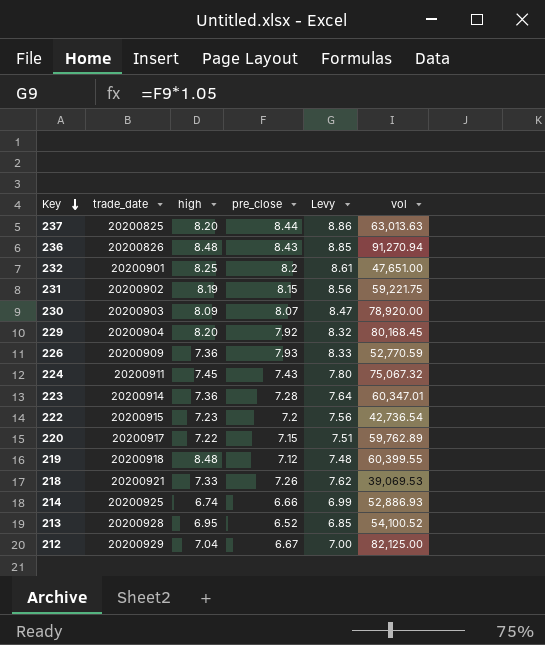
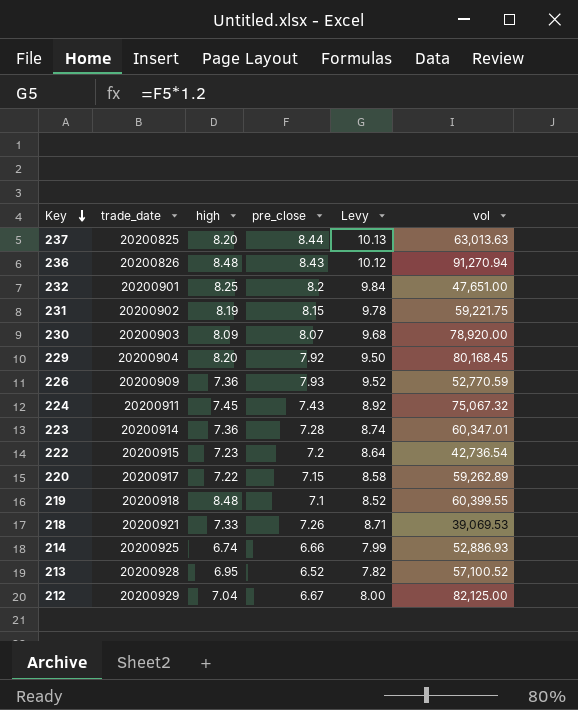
column Levy | formula: [pre_close] * 1.05 -> [pre_close] * 1.2
220 | vol: 59,762.89 -> 59,262.89
219 | pre_close: 7.12 -> 7.1
213 | vol: 54,100.52 -> 57,100.52

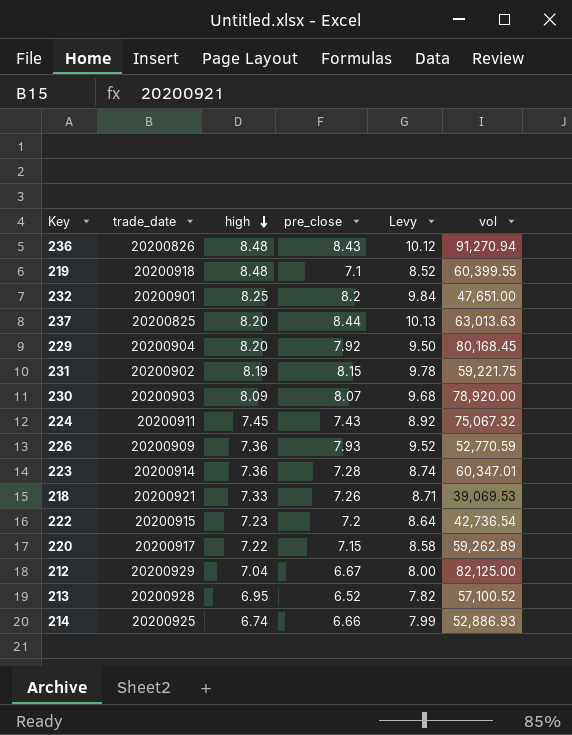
row order: Key descending -> high descending

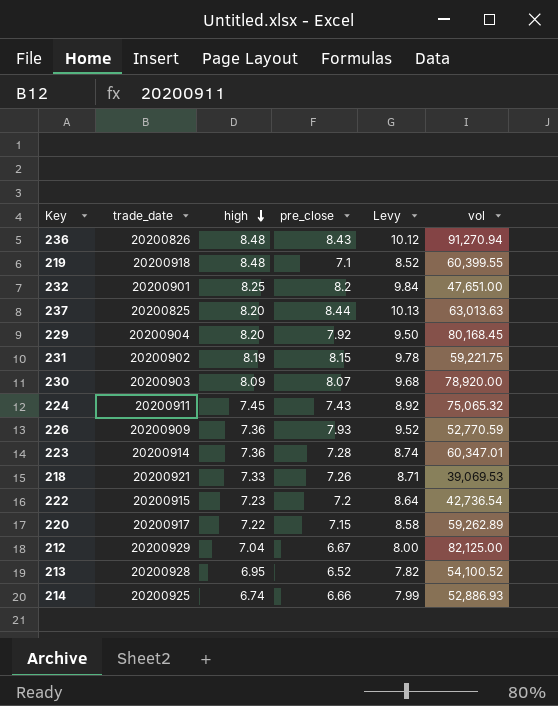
224 | vol: 75,067.32 -> 75,065.32
213 | vol: 57,100.52 -> 54,100.52

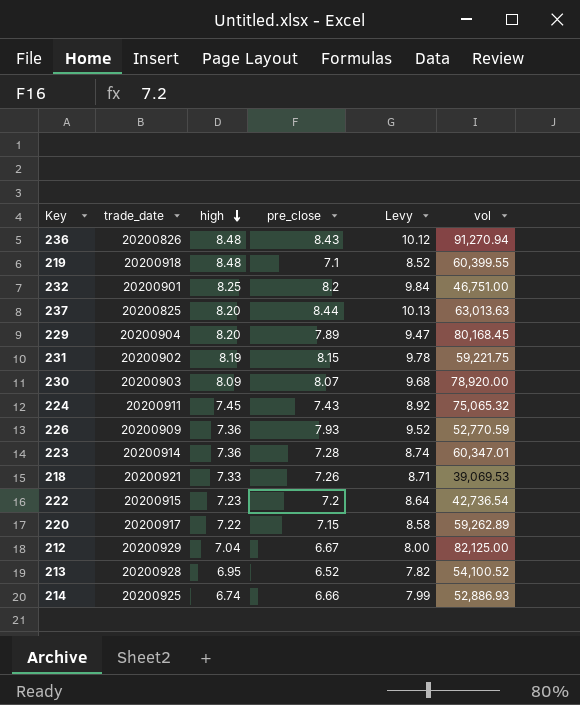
232 | vol: 47,651.00 -> 46,751.00
229 | pre_close: 7.92 -> 7.89
229 | Levy: 9.50 -> 9.47

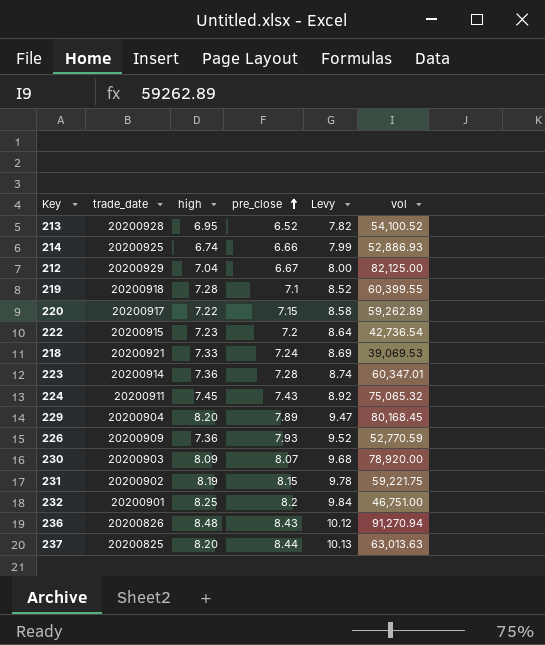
row order: high descending -> pre_close ascending
219 | high: 8.48 -> 7.28
218 | pre_close: 7.26 -> 7.24
218 | Levy: 8.71 -> 8.69

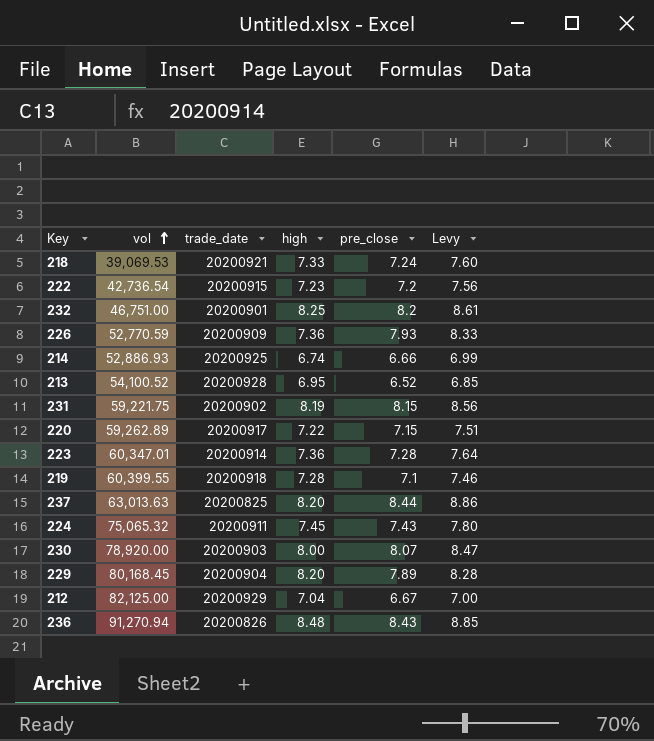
row order: pre_close ascending -> vol ascending
column vol | position: 6 -> 2
column Levy | formula: [pre_close] * 1.2 -> [pre_close] * 1.05
230 | high: 8.09 -> 8.00

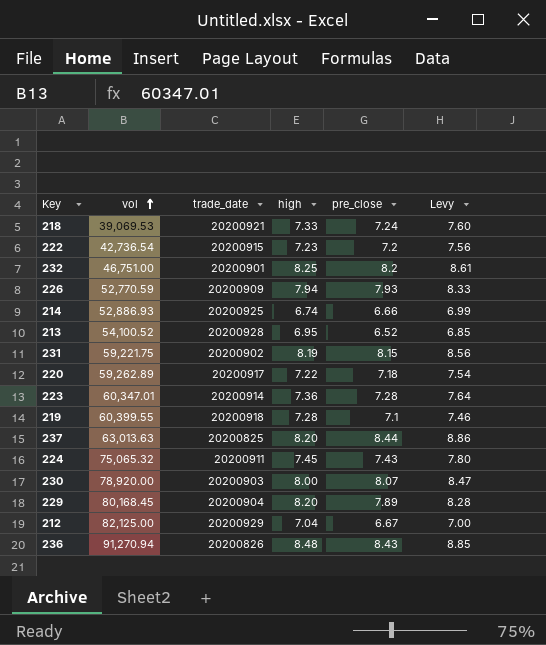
226 | high: 7.36 -> 7.94
220 | pre_close: 7.15 -> 7.18
220 | Levy: 7.51 -> 7.54

